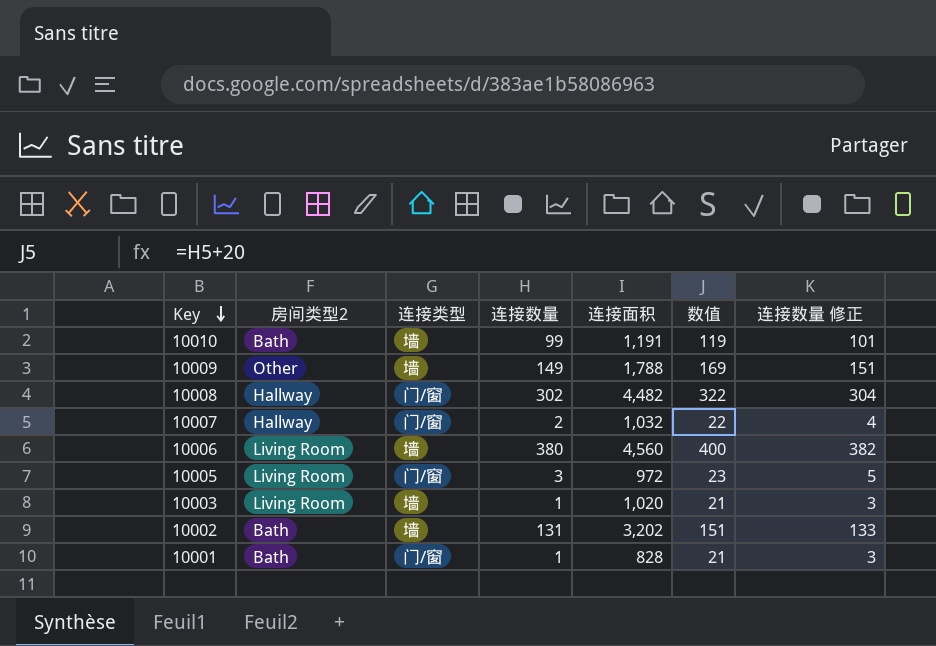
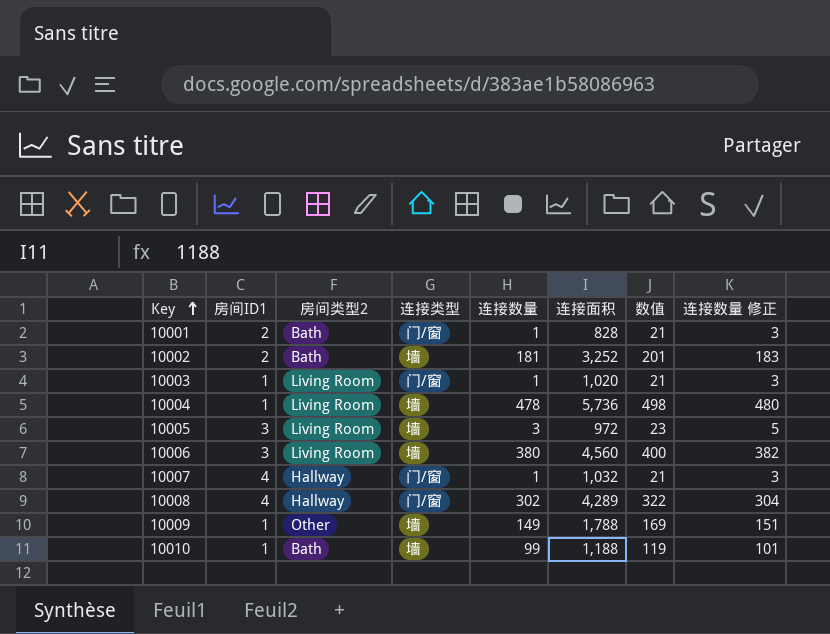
row order: Key descending -> Key ascending
column 房间ID1 | position: none -> 2
10002 | 连接数量: 131 -> 181
10002 | 连接面积: 3,202 -> 3,252
10002 | 数值: 151 -> 201
10002 | 连接数量 修正: 133 -> 183
10003 | 连接类型: 墙 -> 门/窗
row 10004: none -> 1 | Living Room | 墙 | 478 | 5,736 | 498 | 480
10005 | 连接类型: 门/窗 -> 墙
10007 | 连接数量: 2 -> 1
10007 | 数值: 22 -> 21
10007 | 连接数量 修正: 4 -> 3
10008 | 连接面积: 4,482 -> 4,289
10010 | 连接面积: 1,191 -> 1,188

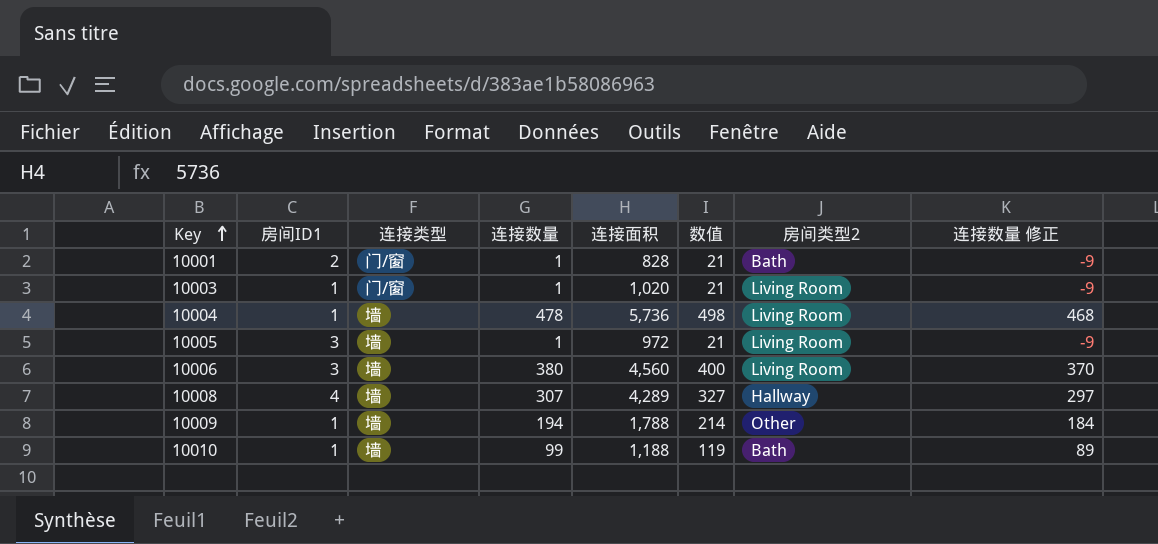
column 房间类型2 | position: 3 -> 7
column 连接数量 修正 | formula: [连接数量] + 2 -> [连接数量] - 10
row 10002: 2 | Bath | 墙 | 181 | 3,252 | 201 | 183 -> none
row 10007: 4 | Hallway | 门/窗 | 1 | 1,032 | 21 | 3 -> none
10005 | 连接数量: 3 -> 1
10005 | 数值: 23 -> 21
10008 | 连接类型: 门/窗 -> 墙
10008 | 连接数量: 302 -> 307
10008 | 数值: 322 -> 327
10009 | 连接数量: 149 -> 194
10009 | 数值: 169 -> 214

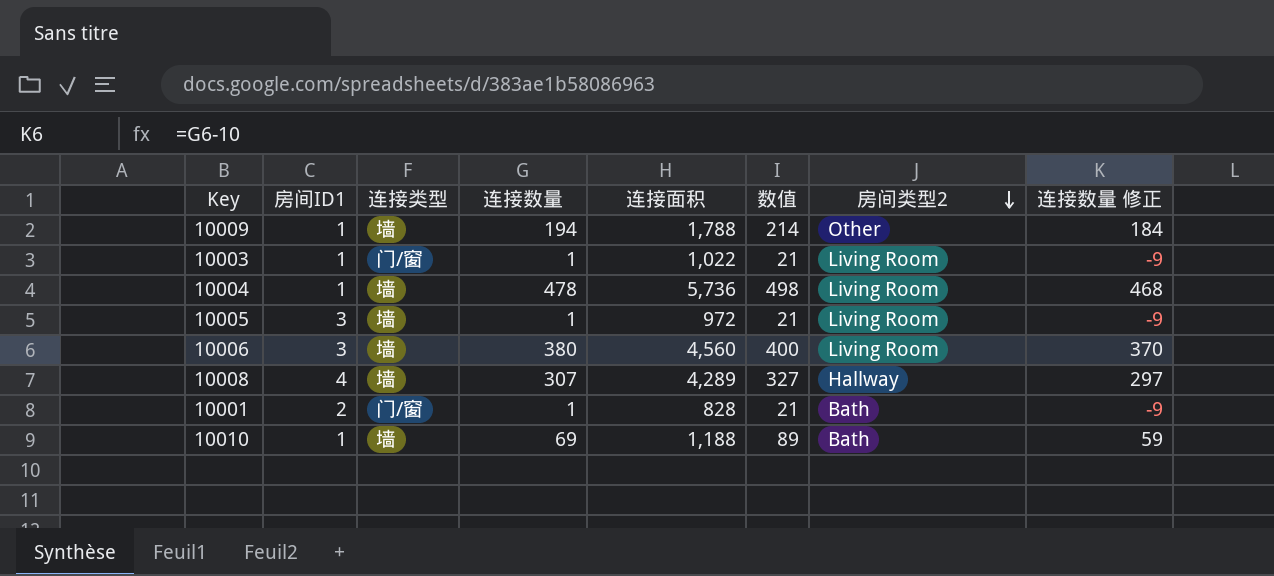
row order: Key ascending -> 房间类型2 descending
10003 | 连接面积: 1,020 -> 1,022
10010 | 连接数量: 99 -> 69
10010 | 数值: 119 -> 89
10010 | 连接数量 修正: 89 -> 59

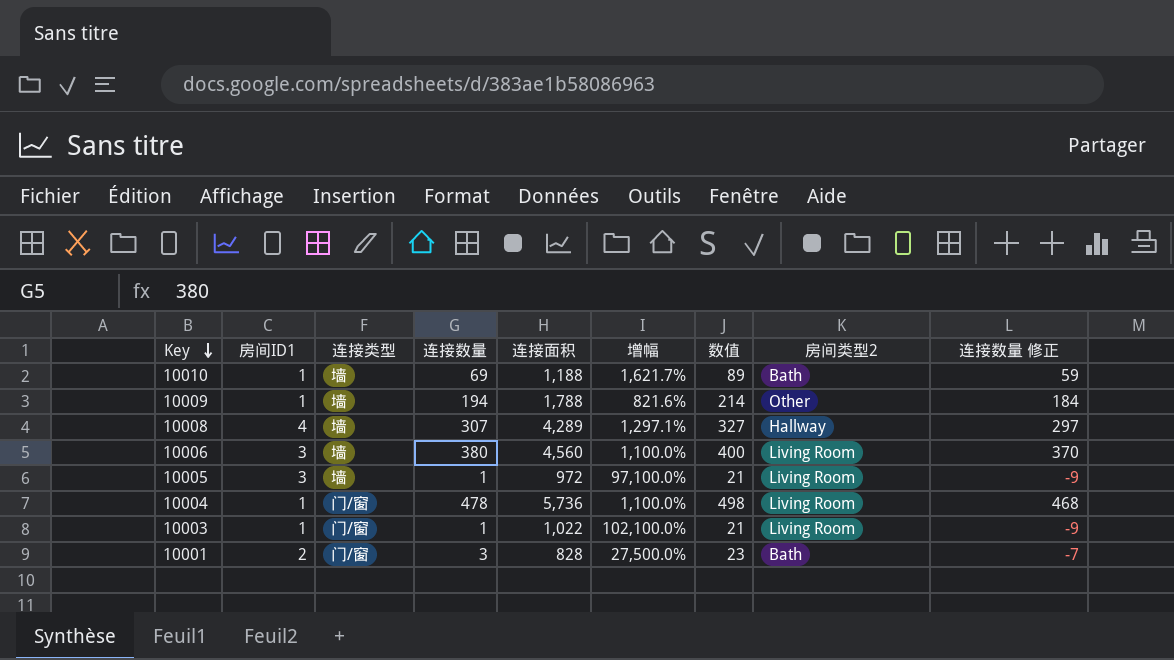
row order: 房间类型2 descending -> Key descending
column 增幅 | formula: none -> ([连接面积] - [连接数量]) / [连接数量]
10004 | 连接类型: 墙 -> 门/窗
10001 | 连接数量: 1 -> 3
10001 | 数值: 21 -> 23
10001 | 连接数量 修正: -9 -> -7

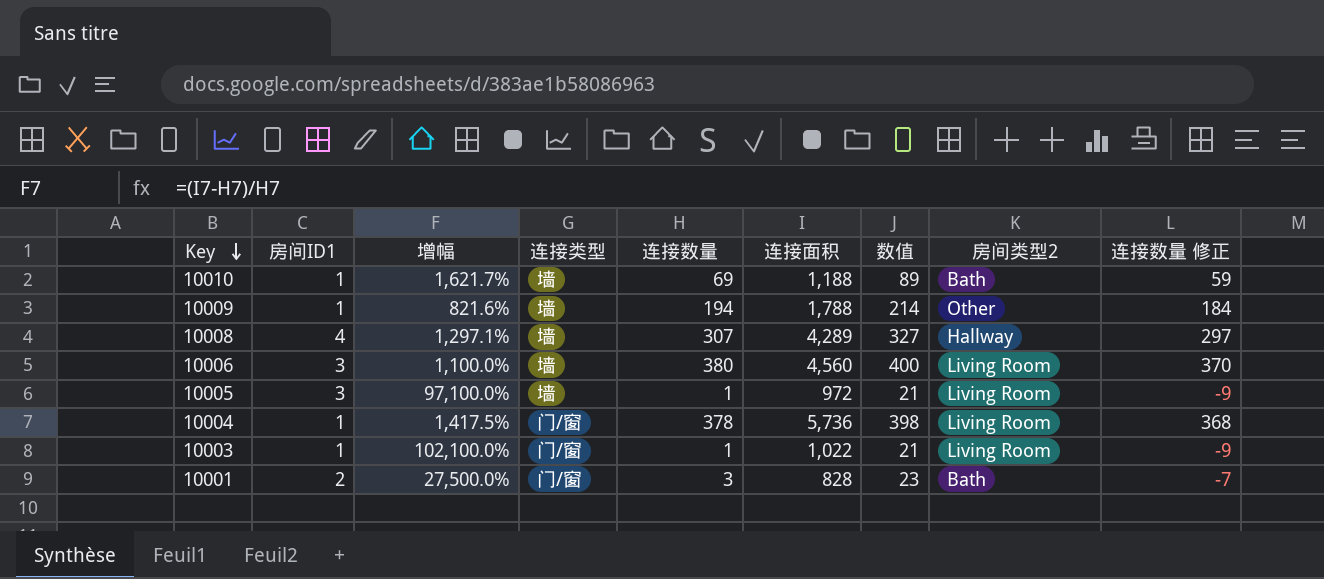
column 增幅 | position: 6 -> 3
10004 | 增幅: 1,100.0% -> 1,417.5%
10004 | 连接数量: 478 -> 378
10004 | 数值: 498 -> 398
10004 | 连接数量 修正: 468 -> 368

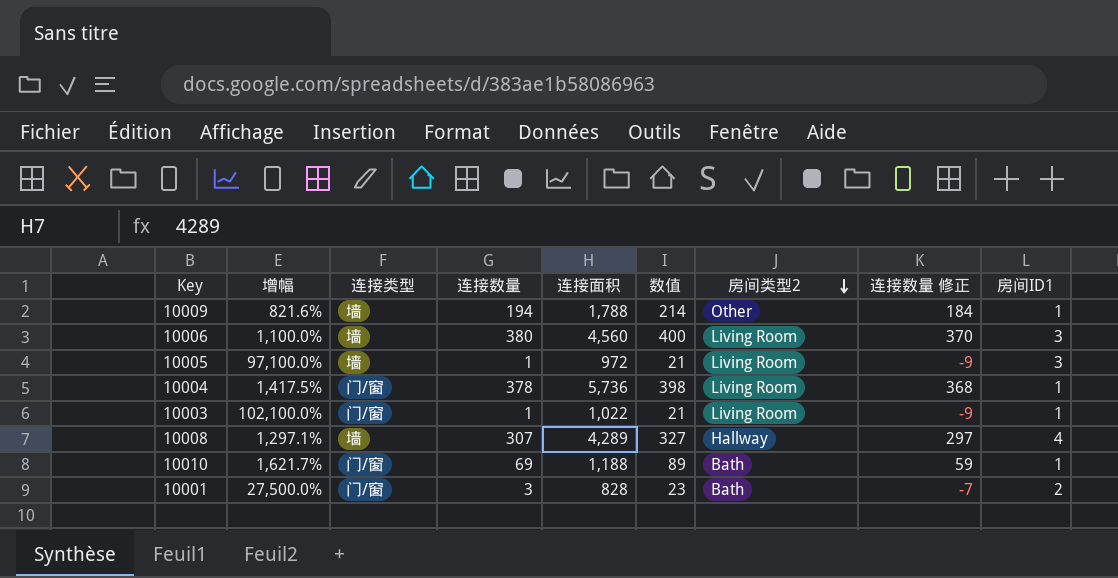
row order: Key descending -> 房间类型2 descending
column 房间ID1 | position: 2 -> 9
10010 | 连接类型: 墙 -> 门/窗

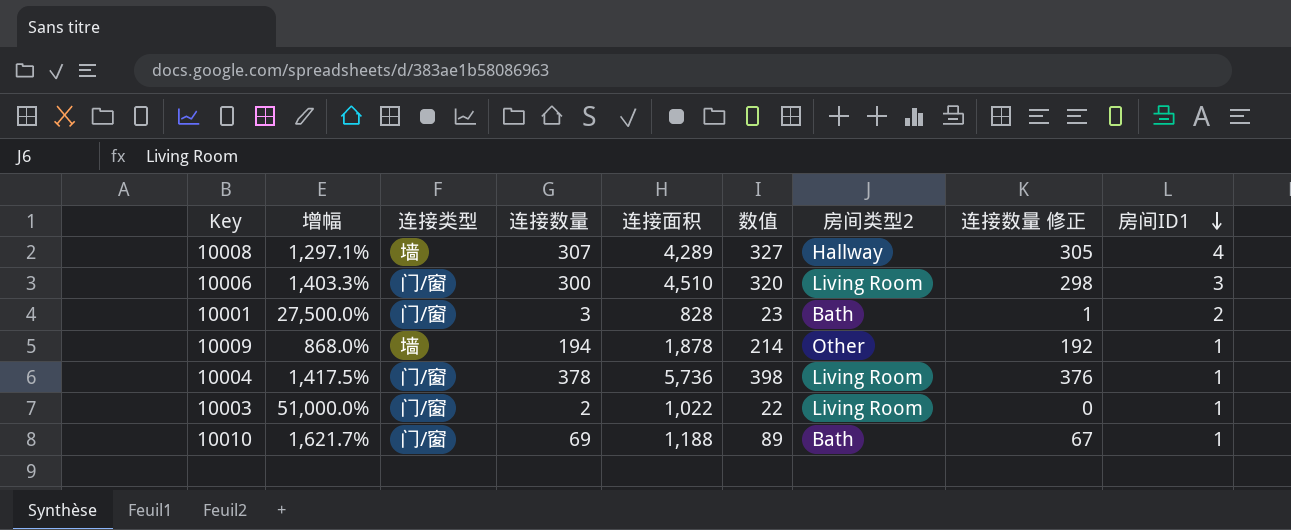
row order: 房间类型2 descending -> 房间ID1 descending
column 连接数量 修正 | formula: [连接数量] - 10 -> [连接数量] - 2
row 10005: 97,100.0% | 墙 | 1 | 972 | 21 | Living Room | -9 | 3 -> none
10006 | 增幅: 1,100.0% -> 1,403.3%
10006 | 连接类型: 墙 -> 门/窗
10006 | 连接数量: 380 -> 300
10006 | 连接面积: 4,560 -> 4,510
10006 | 数值: 400 -> 320
10009 | 增幅: 821.6% -> 868.0%
10009 | 连接面积: 1,788 -> 1,878
10003 | 增幅: 102,100.0% -> 51,000.0%
10003 | 连接数量: 1 -> 2
10003 | 数值: 21 -> 22

